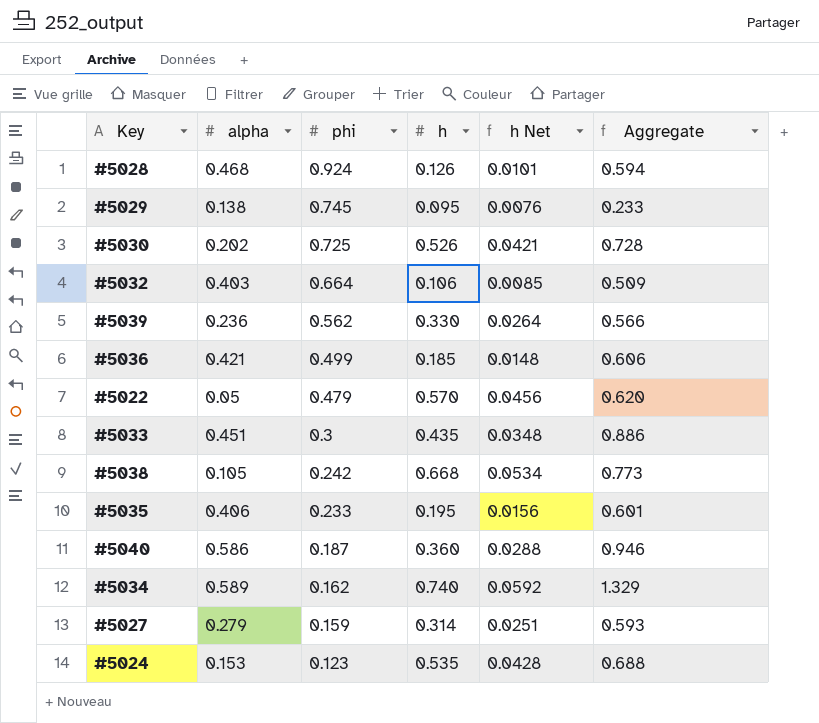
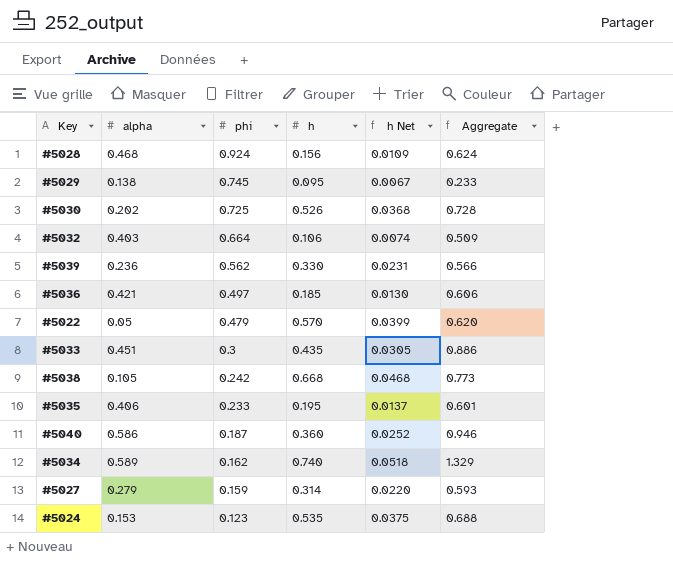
column h Net | formula: [h] * 0.08 -> [h] * 0.07
#5028 | h: 0.126 -> 0.156
#5028 | Aggregate: 0.594 -> 0.624
#5036 | phi: 0.499 -> 0.497

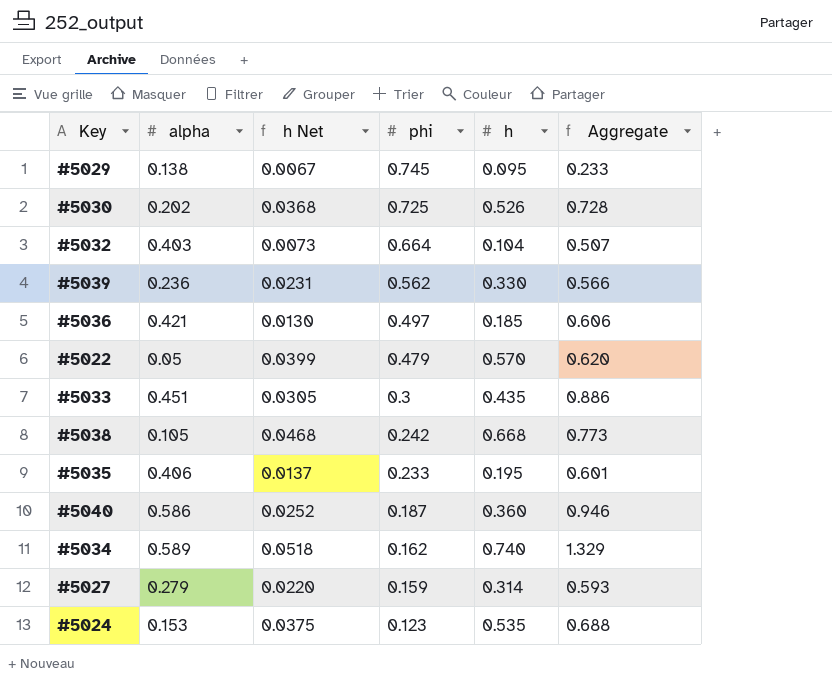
column h Net | position: 5 -> 3
row #5028: 0.468 | 0.924 | 0.156 | 0.0109 | 0.624 -> none
#5032 | h Net: 0.0074 -> 0.0073
#5032 | h: 0.106 -> 0.104
#5032 | Aggregate: 0.509 -> 0.507

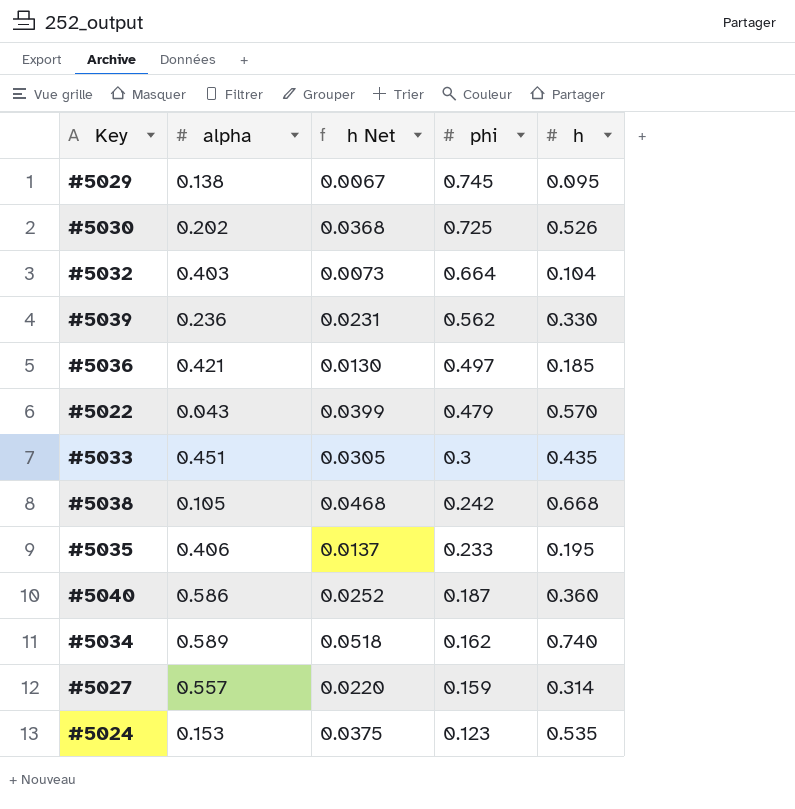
column Aggregate | formula: [alpha] + [h] -> none
#5022 | alpha: 0.05 -> 0.043
#5027 | alpha: 0.279 -> 0.557

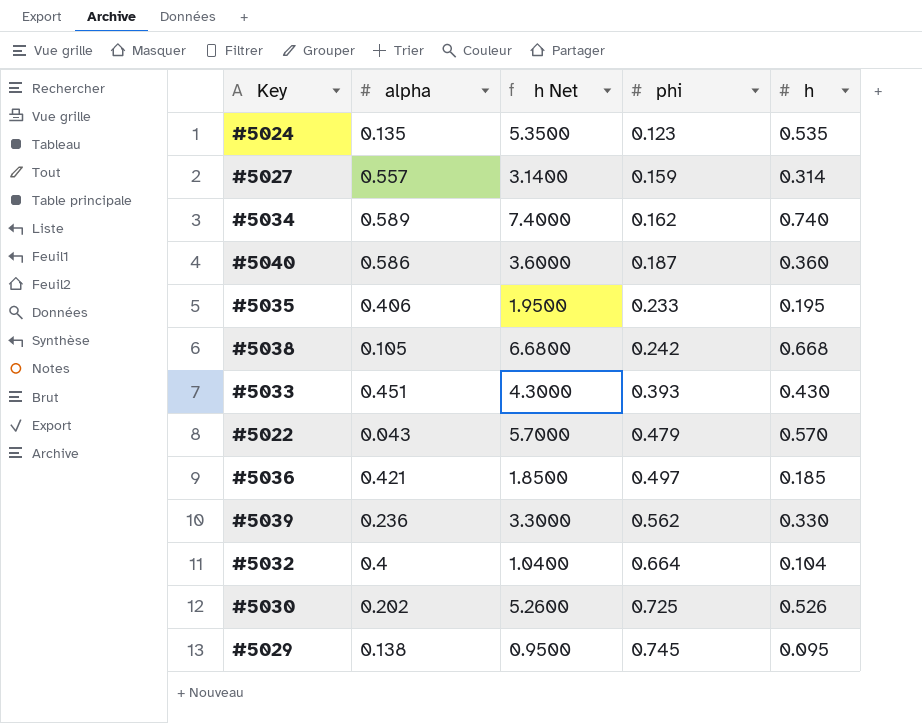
row order: phi descending -> phi ascending
column h Net | formula: [h] * 0.07 -> [h] * 10
#5024 | alpha: 0.153 -> 0.135
#5033 | phi: 0.3 -> 0.393
#5033 | h: 0.435 -> 0.430
#5032 | alpha: 0.403 -> 0.4

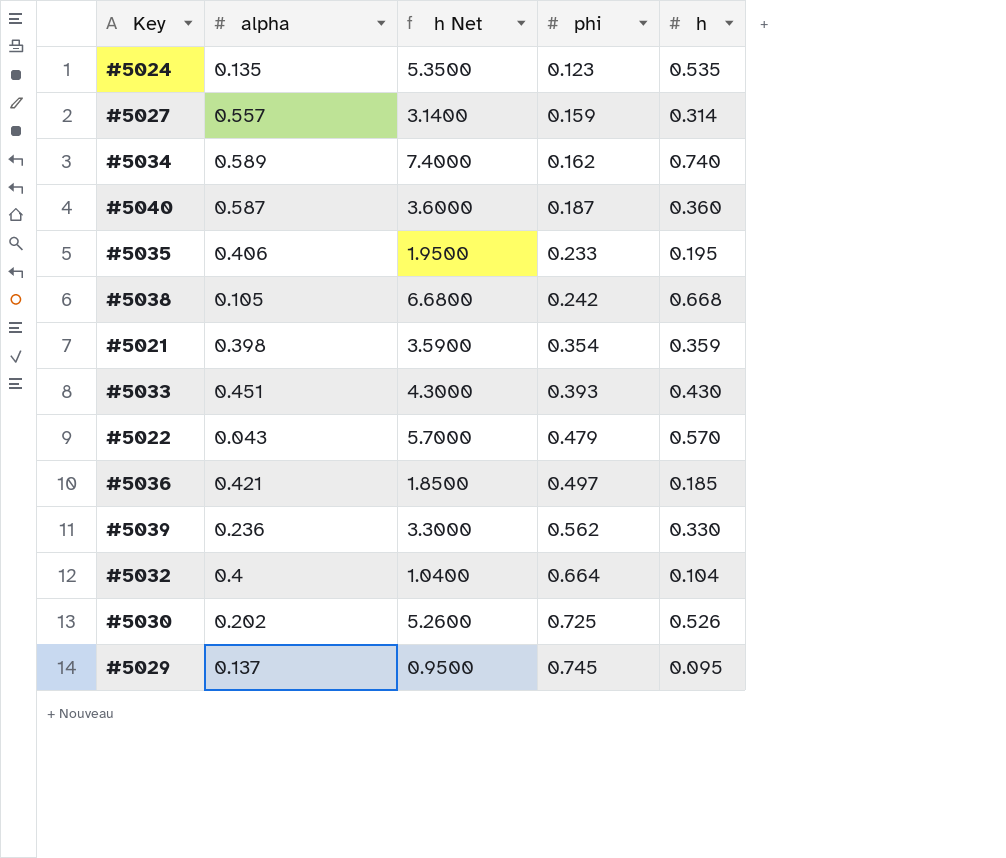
#5040 | alpha: 0.586 -> 0.587
row #5021: none -> 0.398 | 3.5900 | 0.354 | 0.359
#5029 | alpha: 0.138 -> 0.137

